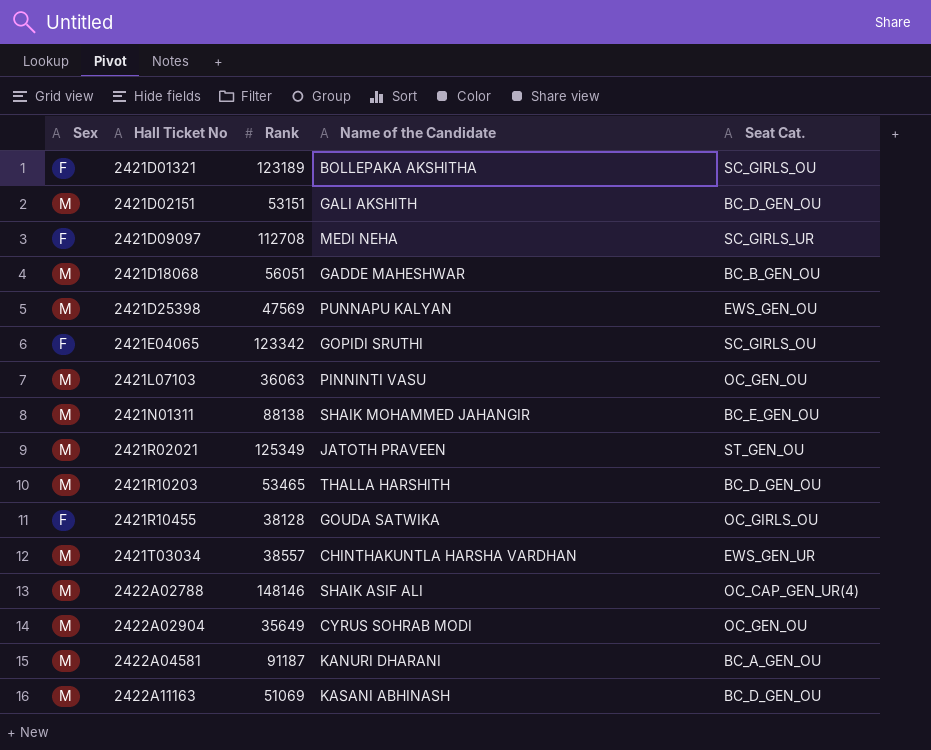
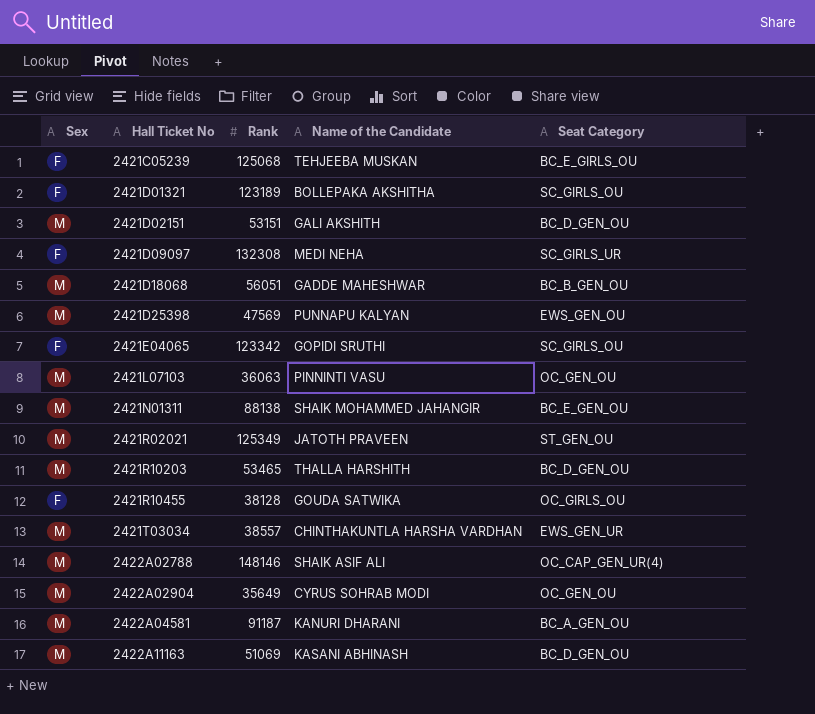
column name: Seat Cat. -> Seat Category
row 2421C05239: none -> F | 125068 | TEHJEEBA MUSKAN | BC_E_GIRLS_OU
2421D09097 | Rank: 112708 -> 132308

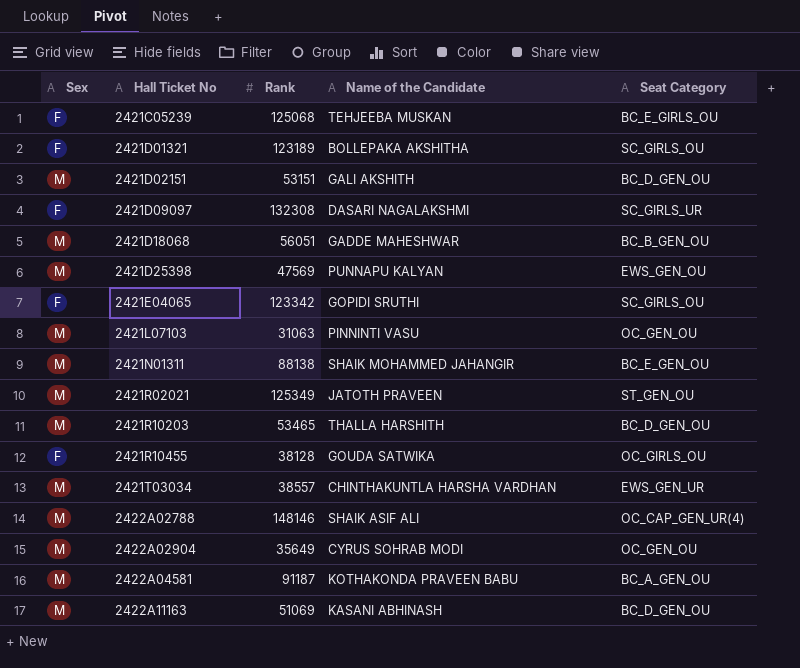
2421D09097 | Name of the Candidate: MEDI NEHA -> DASARI NAGALAKSHMI
2421L07103 | Rank: 36063 -> 31063
2422A04581 | Name of the Candidate: KANURI DHARANI -> KOTHAKONDA PRAVEEN BABU

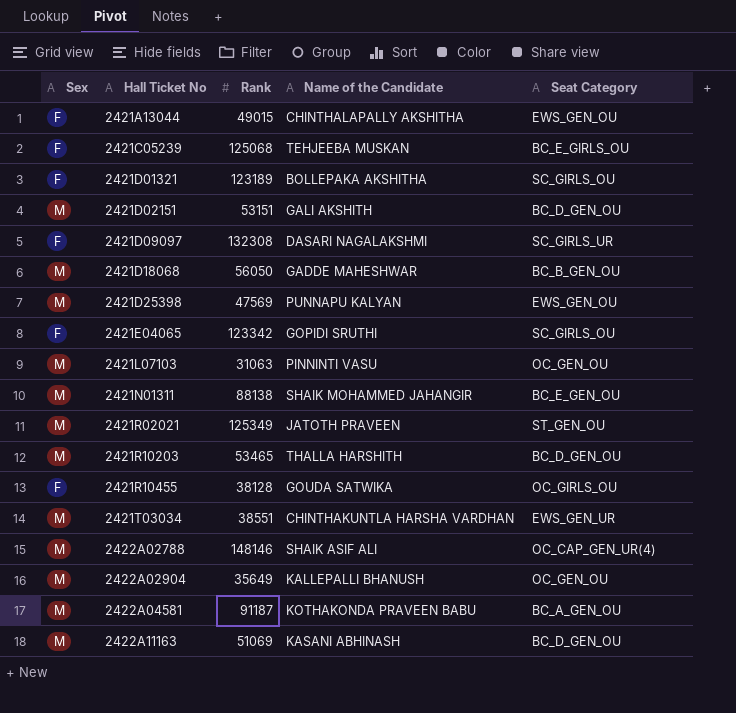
row 2421A13044: none -> F | 49015 | CHINTHALAPALLY AKSHITHA | EWS_GEN_OU
2421D18068 | Rank: 56051 -> 56050
2421T03034 | Rank: 38557 -> 38551
2422A02904 | Name of the Candidate: CYRUS SOHRAB MODI -> KALLEPALLI BHANUSH

